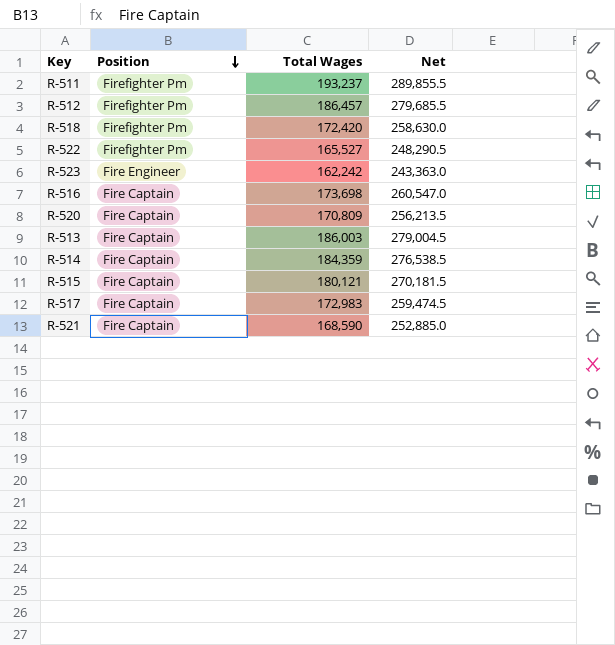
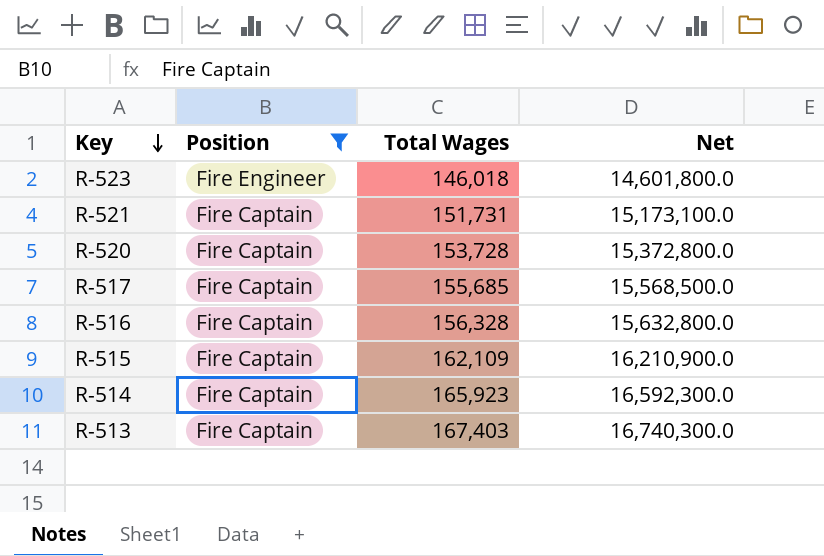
filter: none -> Position != Firefighter Pm
row order: Position descending -> Key descending
column Net | formula: [Total Wages] * 1.5 -> [Total Wages] * 100
R-523 | Total Wages: 162,242 -> 146,018
R-521 | Total Wages: 168,590 -> 151,731
R-520 | Total Wages: 170,809 -> 153,728
R-517 | Total Wages: 172,983 -> 155,685
R-516 | Total Wages: 173,698 -> 156,328
R-515 | Total Wages: 180,121 -> 162,109
R-514 | Total Wages: 184,359 -> 165,923
R-513 | Total Wages: 186,003 -> 167,403

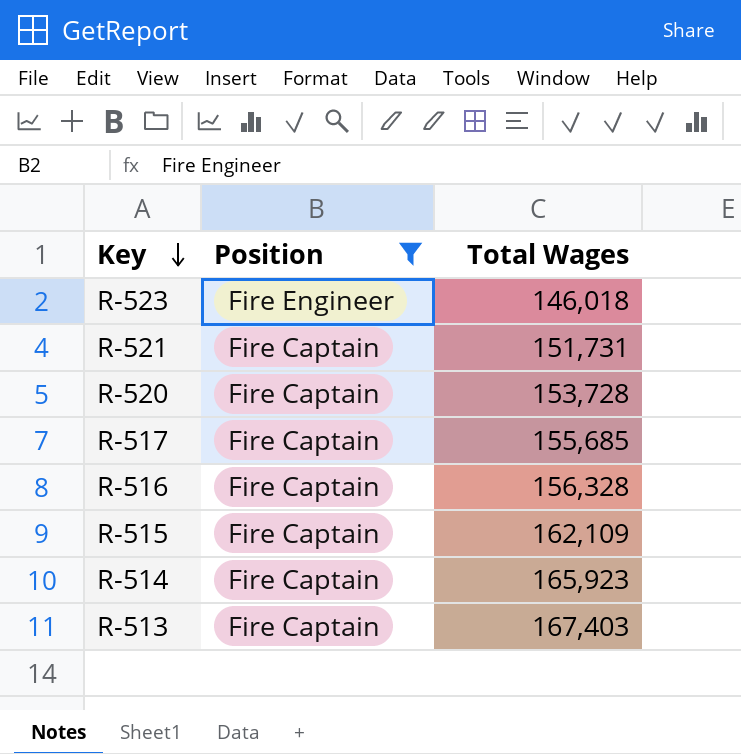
column Net | formula: [Total Wages] * 100 -> none

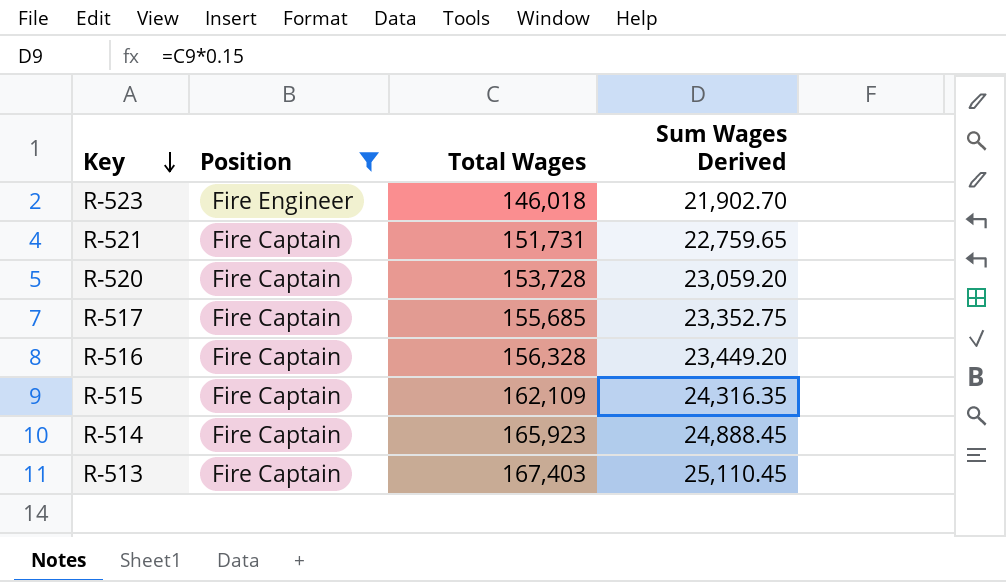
column Sum Wages Derived | formula: none -> [Total Wages] * 0.15

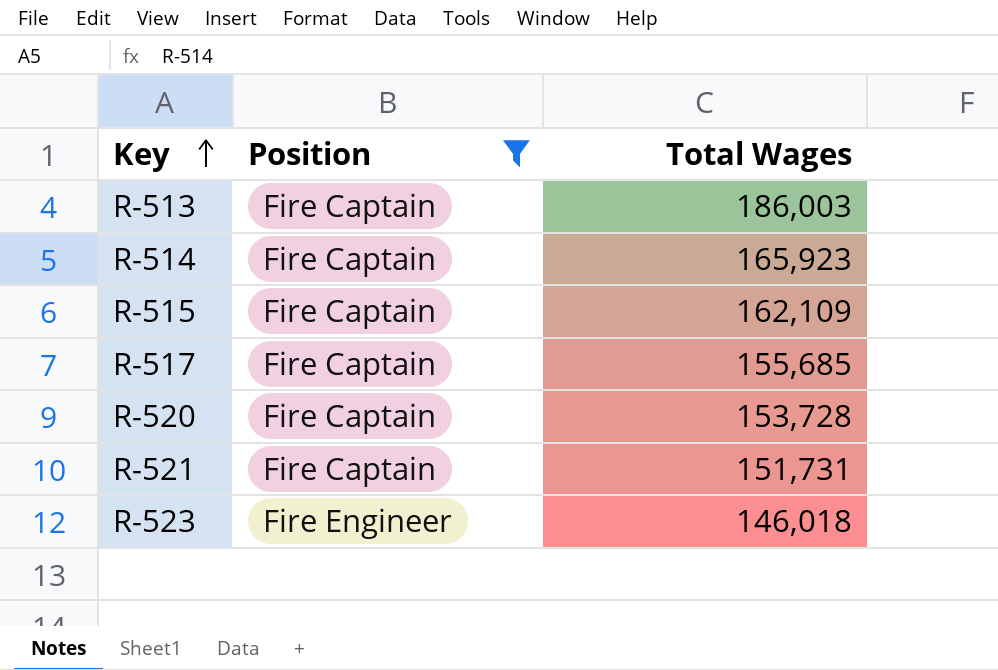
row order: Key descending -> Key ascending
column Sum Wages Derived | formula: [Total Wages] * 0.15 -> none
row R-516: Fire Captain | 156,328 | 23,449.20 -> none
R-513 | Total Wages: 167,403 -> 186,003

